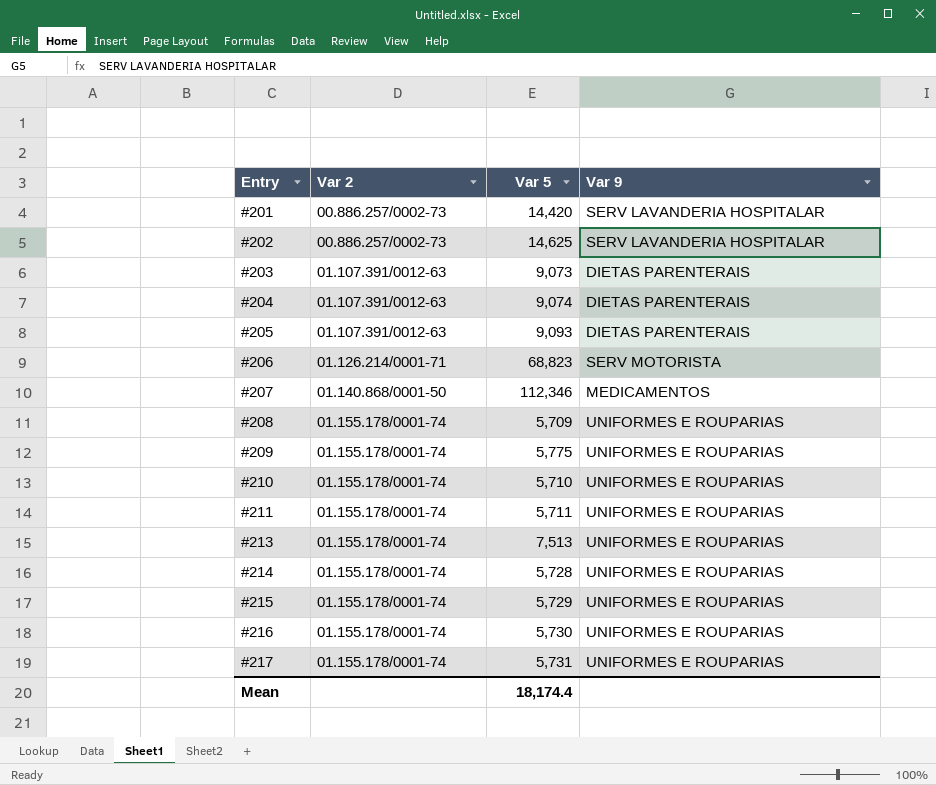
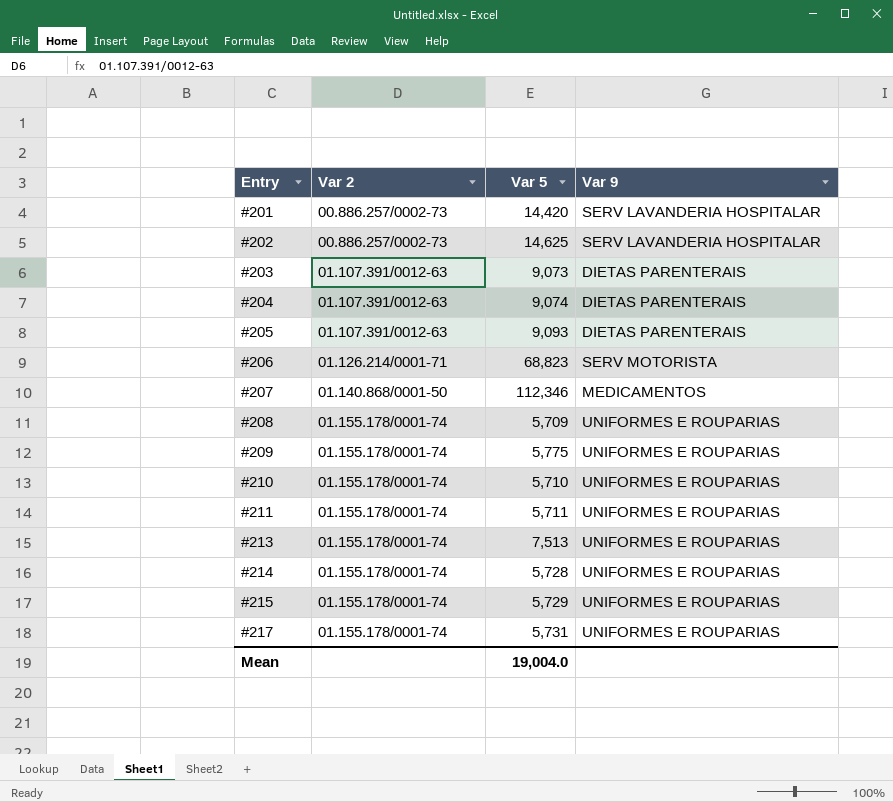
row #216: 01.155.178/0001-74 | 5,730 | UNIFORMES E ROUPARIAS -> none
Mean | Var 5: 18,174.4 -> 19,004.0

